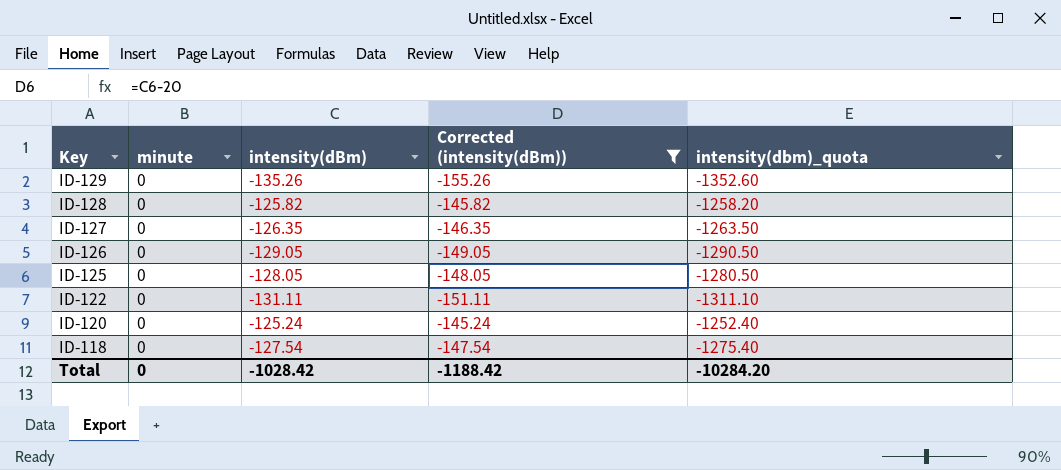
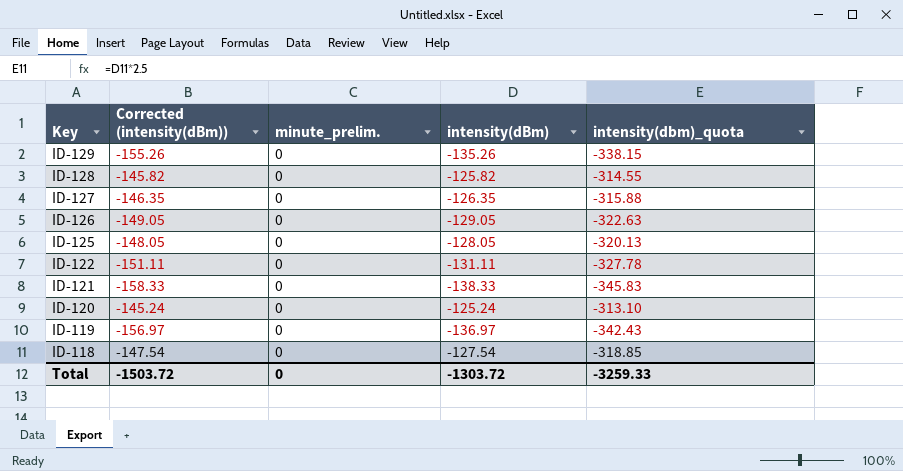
filter: Corrected (intensity(dBm)) >= -155.26 -> none
column Corrected (intensity(dBm)) | position: 4 -> 2
column name: minute -> minute_prelim.
column intensity(dbm)_quota | formula: [intensity(dBm)] * 10 -> [intensity(dBm)] * 2.5
Total | Corrected (intensity(dBm)): -1188.42 -> -1503.72
Total | intensity(dBm): -1028.42 -> -1303.72
Total | intensity(dbm)_quota: -10284.20 -> -3259.33

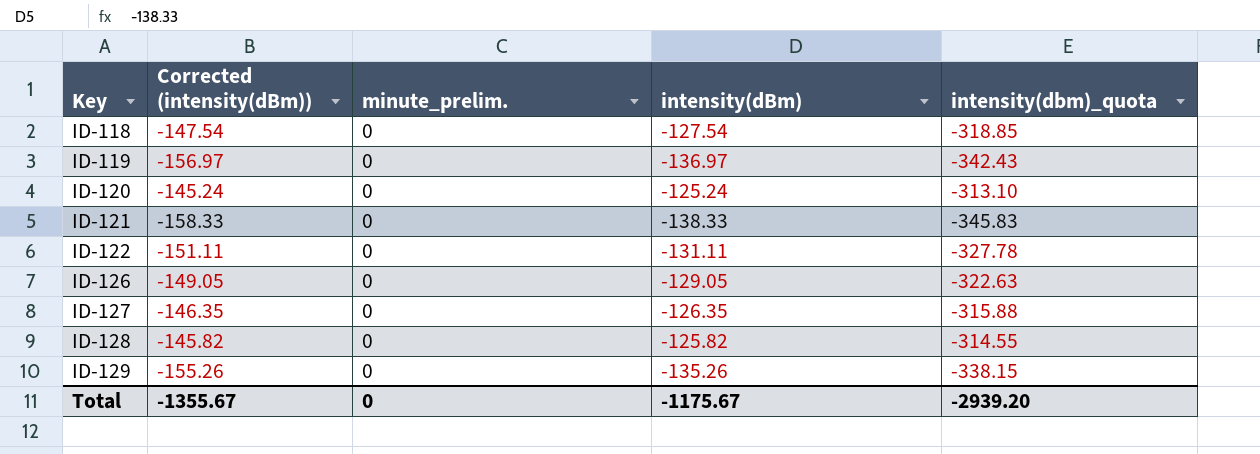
row order: Key descending -> Key ascending
row ID-125: -148.05 | 0 | -128.05 | -320.13 -> none
Total | Corrected (intensity(dBm)): -1503.72 -> -1355.67
Total | intensity(dBm): -1303.72 -> -1175.67
Total | intensity(dbm)_quota: -3259.33 -> -2939.20

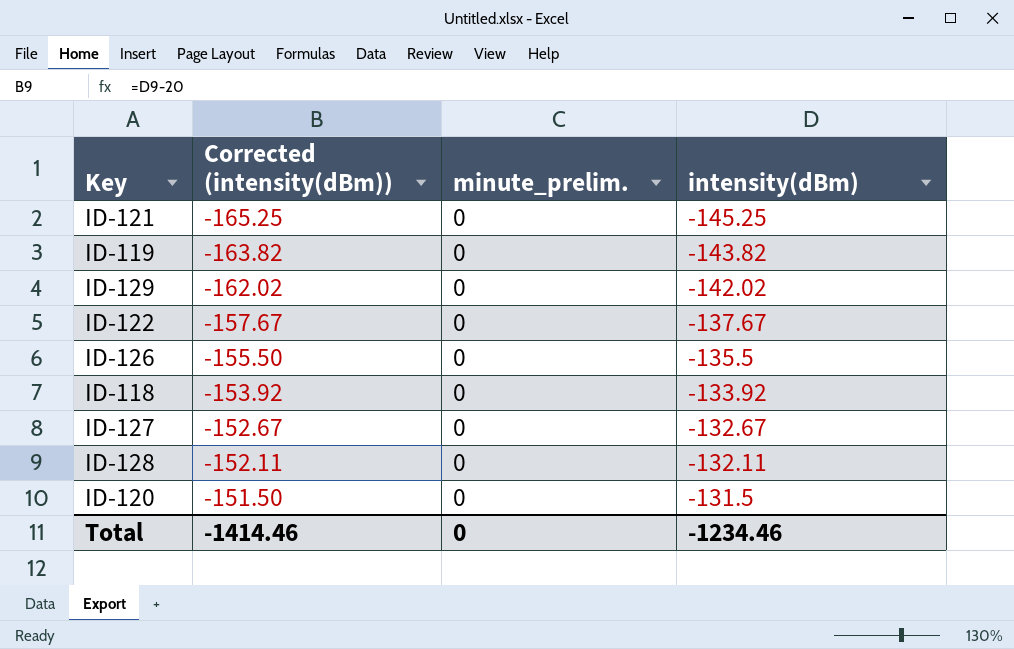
row order: Key ascending -> Corrected (intensity(dBm)) ascending
column intensity(dbm)_quota | formula: [intensity(dBm)] * 2.5 -> none
ID-121 | Corrected (intensity(dBm)): -158.33 -> -165.25
ID-121 | intensity(dBm): -138.33 -> -145.25
ID-119 | Corrected (intensity(dBm)): -156.97 -> -163.82
ID-119 | intensity(dBm): -136.97 -> -143.82
ID-129 | Corrected (intensity(dBm)): -155.26 -> -162.02
ID-129 | intensity(dBm): -135.26 -> -142.02
ID-122 | Corrected (intensity(dBm)): -151.11 -> -157.67
ID-122 | intensity(dBm): -131.11 -> -137.67
ID-126 | Corrected (intensity(dBm)): -149.05 -> -155.50
ID-126 | intensity(dBm): -129.05 -> -135.5
ID-118 | Corrected (intensity(dBm)): -147.54 -> -153.92
ID-118 | intensity(dBm): -127.54 -> -133.92
ID-127 | Corrected (intensity(dBm)): -146.35 -> -152.67
ID-127 | intensity(dBm): -126.35 -> -132.67
ID-128 | Corrected (intensity(dBm)): -145.82 -> -152.11
ID-128 | intensity(dBm): -125.82 -> -132.11
ID-120 | Corrected (intensity(dBm)): -145.24 -> -151.50
ID-120 | intensity(dBm): -125.24 -> -131.5
Total | Corrected (intensity(dBm)): -1355.67 -> -1414.46
Total | intensity(dBm): -1175.67 -> -1234.46

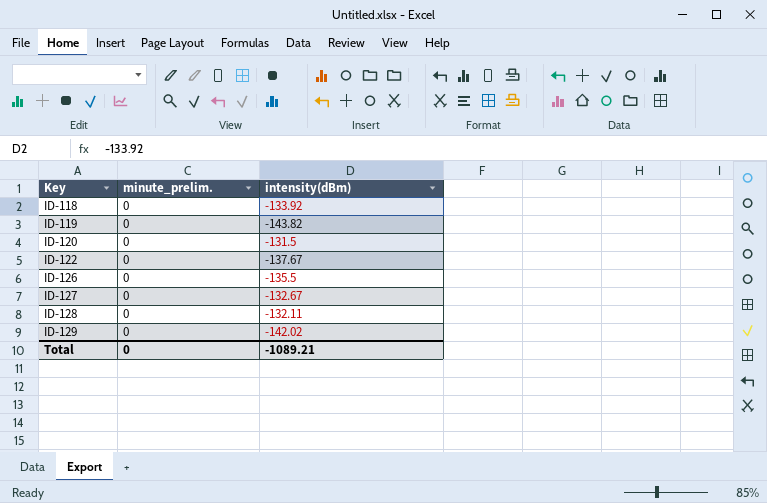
row order: Corrected (intensity(dBm)) ascending -> Key ascending
column Corrected (intensity(dBm)) | formula: [intensity(dBm)] - 20 -> none
row ID-121: -165.25 | 0 | -145.25 -> none
Total | intensity(dBm): -1234.46 -> -1089.21

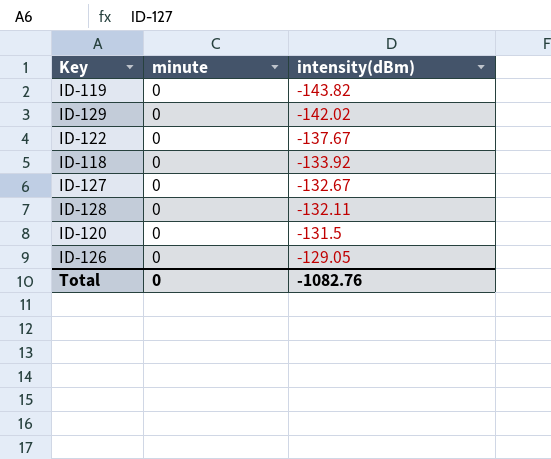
row order: Key ascending -> intensity(dBm) ascending
column name: minute_prelim. -> minute
ID-126 | intensity(dBm): -135.5 -> -129.05
Total | intensity(dBm): -1089.21 -> -1082.76

